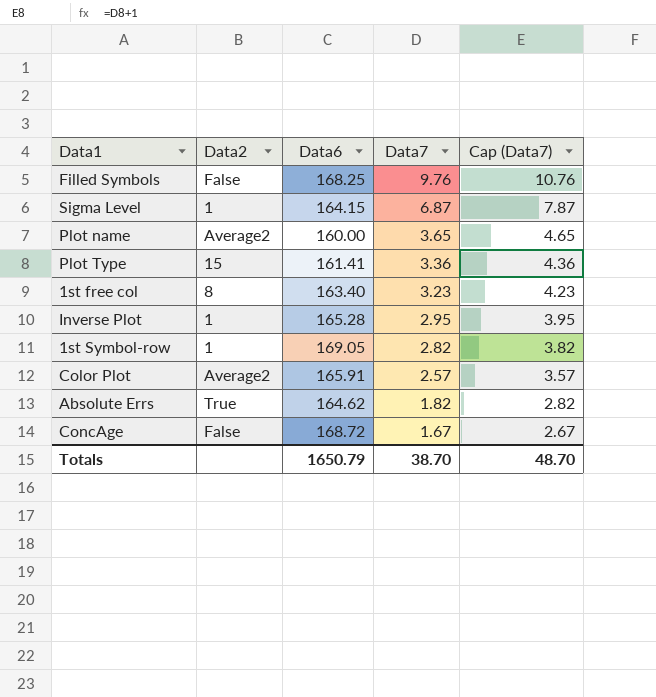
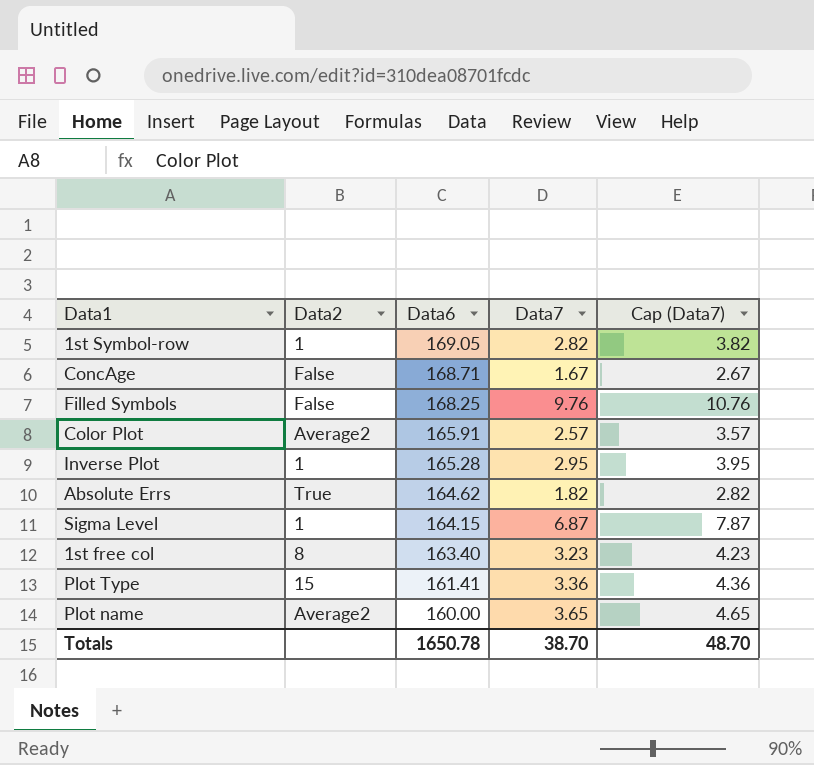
row order: Data7 descending -> Data6 descending
ConcAge | Data6: 168.72 -> 168.71
Totals | Data6: 1650.79 -> 1650.78

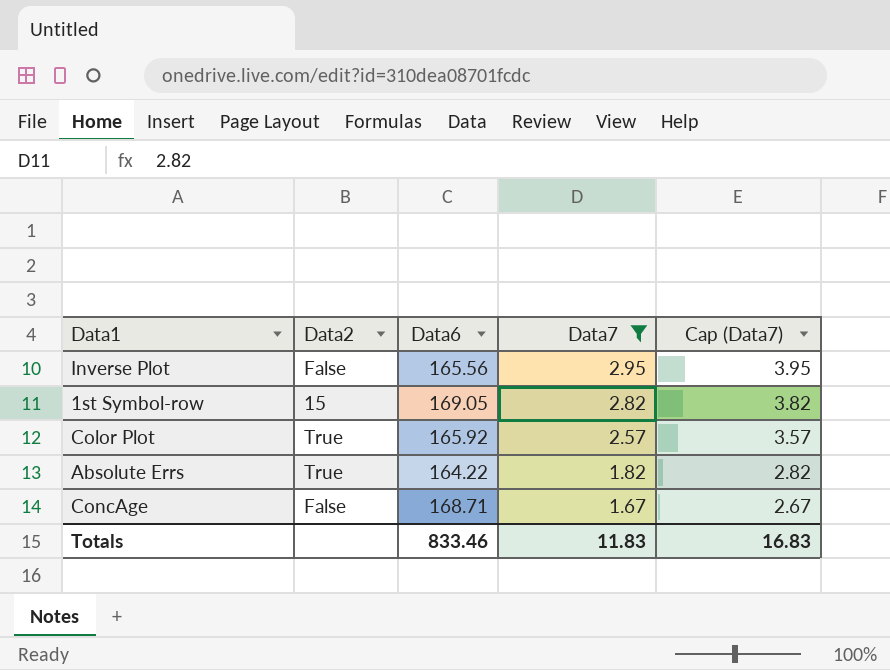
filter: none -> Data7 <= 2.95
row order: Data6 descending -> Data7 descending
Inverse Plot | Data2: 1 -> False
Inverse Plot | Data6: 165.28 -> 165.56
1st Symbol-row | Data2: 1 -> 15
Color Plot | Data2: Average2 -> True
Color Plot | Data6: 165.91 -> 165.92
Absolute Errs | Data6: 164.62 -> 164.22
Totals | Data6: 1650.78 -> 833.46
Totals | Data7: 38.70 -> 11.83
Totals | Cap (Data7): 48.70 -> 16.83

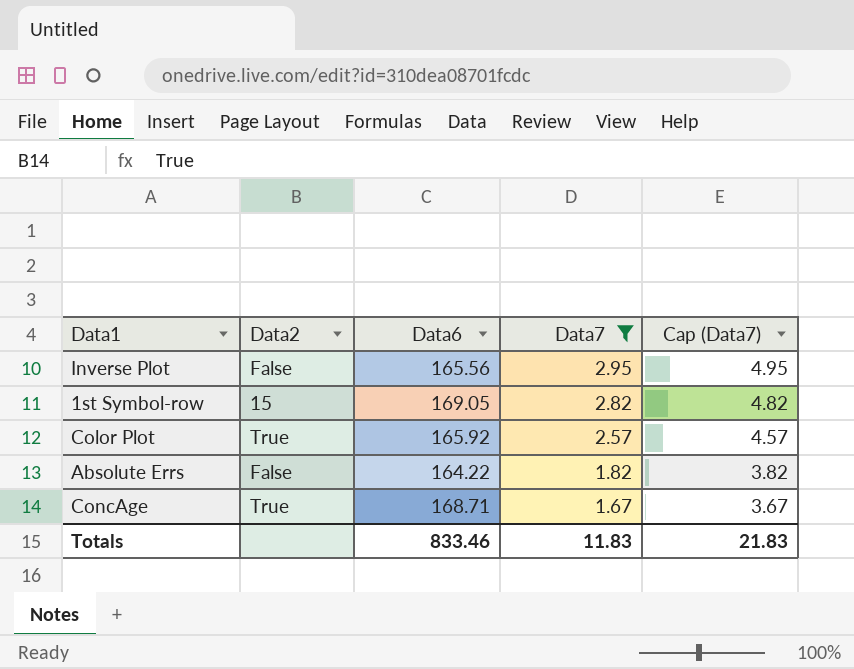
column Cap (Data7) | formula: [Data7] + 1 -> [Data7] + 2
Absolute Errs | Data2: True -> False
ConcAge | Data2: False -> True
Totals | Cap (Data7): 16.83 -> 21.83

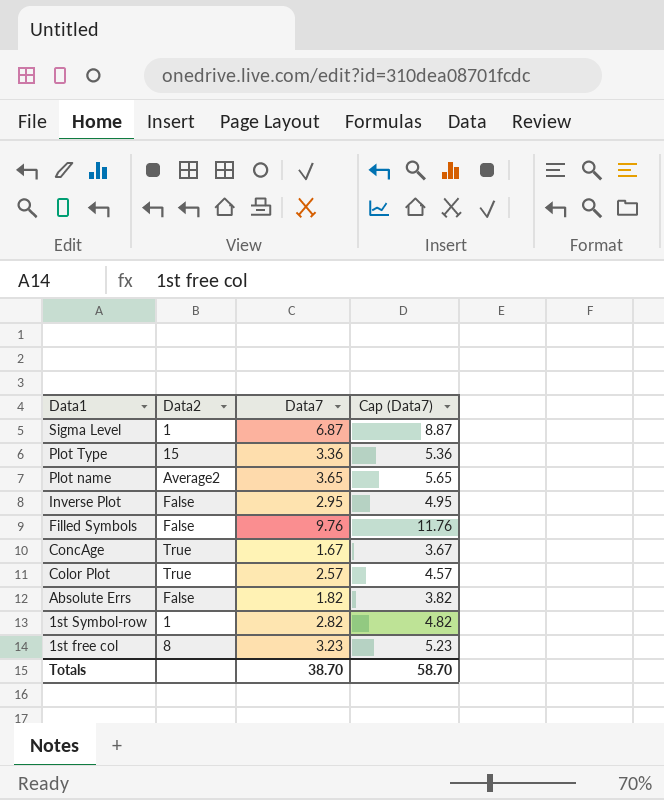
filter: Data7 <= 2.95 -> none
row order: Data7 descending -> Data1 descending
column Data6 | position: 3 -> none
1st Symbol-row | Data2: 15 -> 1
Totals | Data7: 11.83 -> 38.70
Totals | Cap (Data7): 21.83 -> 58.70

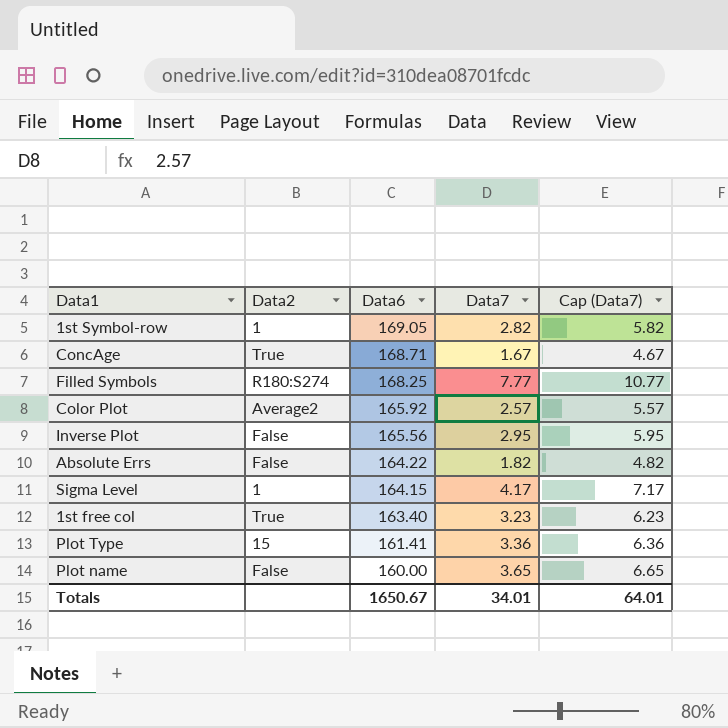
row order: Data1 descending -> Data6 descending
column Data6 | position: none -> 3
column Cap (Data7) | formula: [Data7] + 2 -> [Data7] + 3
Filled Symbols | Data2: False -> R180:S274
Filled Symbols | Data7: 9.76 -> 7.77
Color Plot | Data2: True -> Average2
Sigma Level | Data7: 6.87 -> 4.17
1st free col | Data2: 8 -> True
Plot name | Data2: Average2 -> False
Totals | Data7: 38.70 -> 34.01
Totals | Cap (Data7): 58.70 -> 64.01

